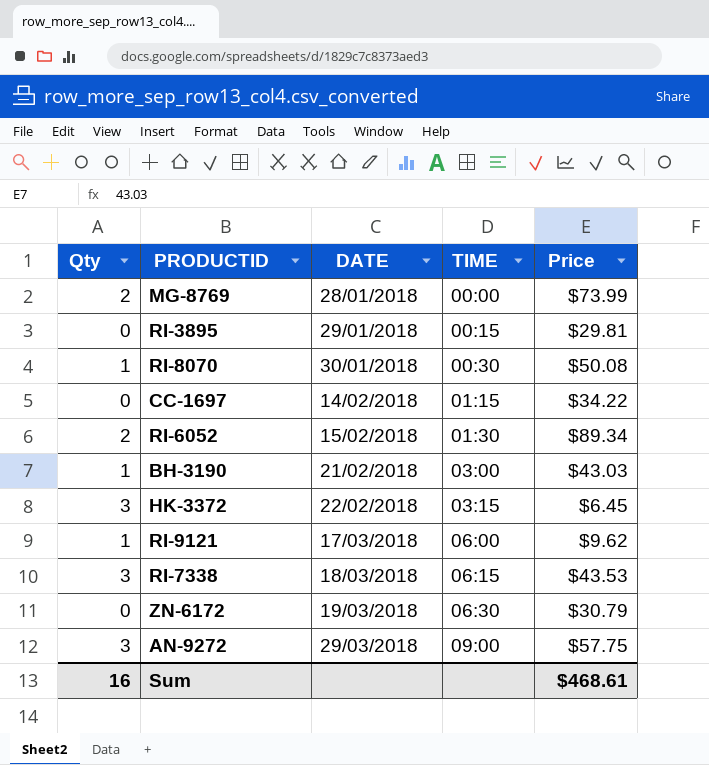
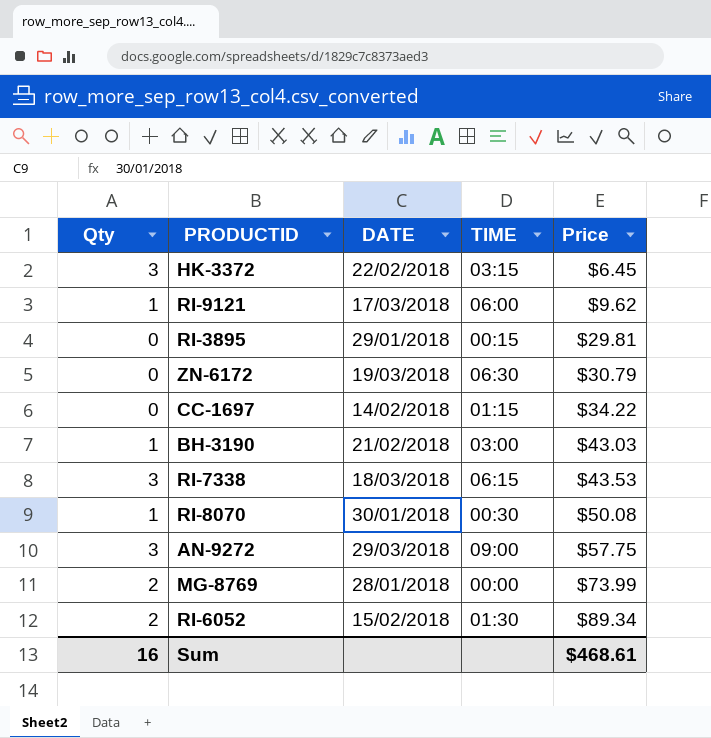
row order: DATE ascending -> Price ascending

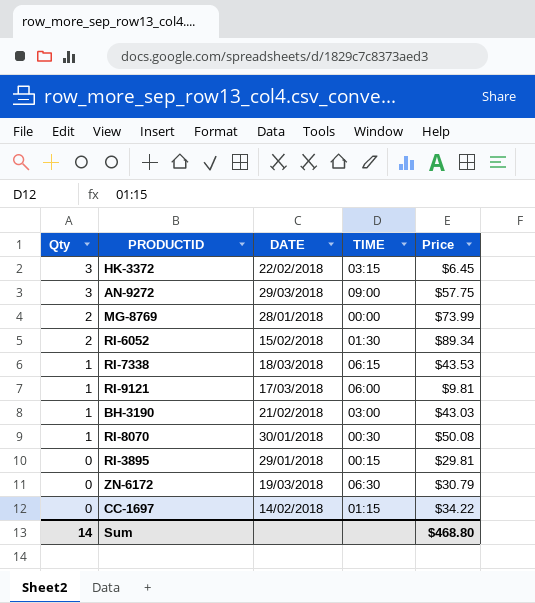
row order: Price ascending -> Qty descending
RI-7338 | Qty: 3 -> 1
RI-9121 | Price: $9.62 -> $9.81
Sum | Qty: 16 -> 14
Sum | Price: $468.61 -> $468.80

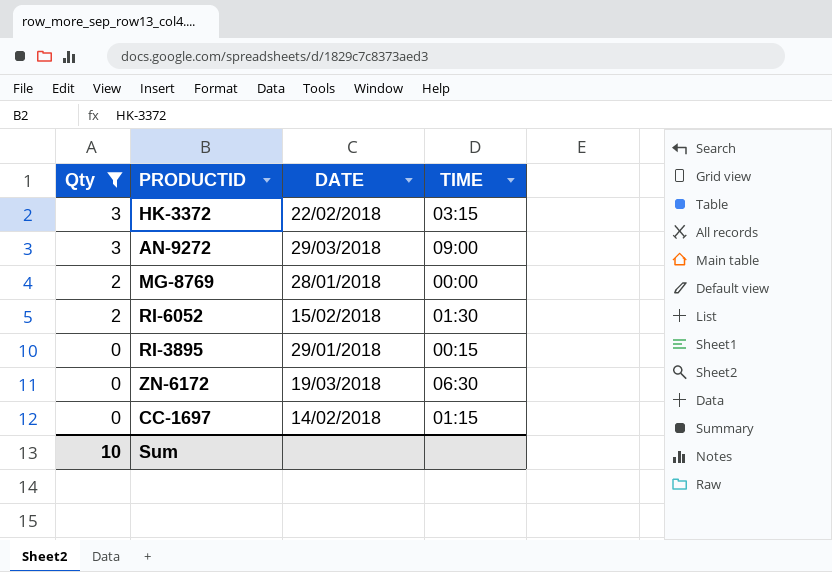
filter: none -> Qty != 1
column Price | position: 5 -> none
Sum | Qty: 14 -> 10

